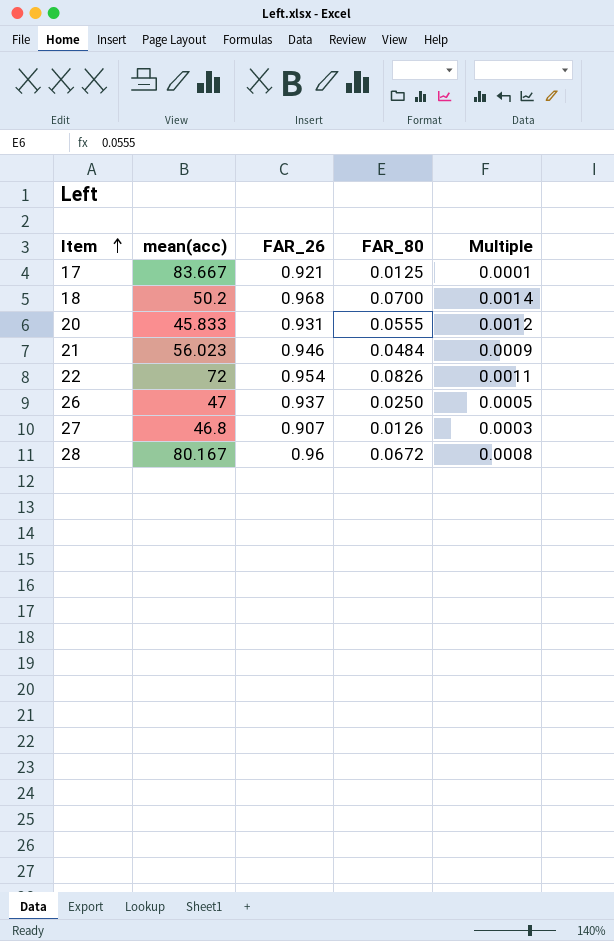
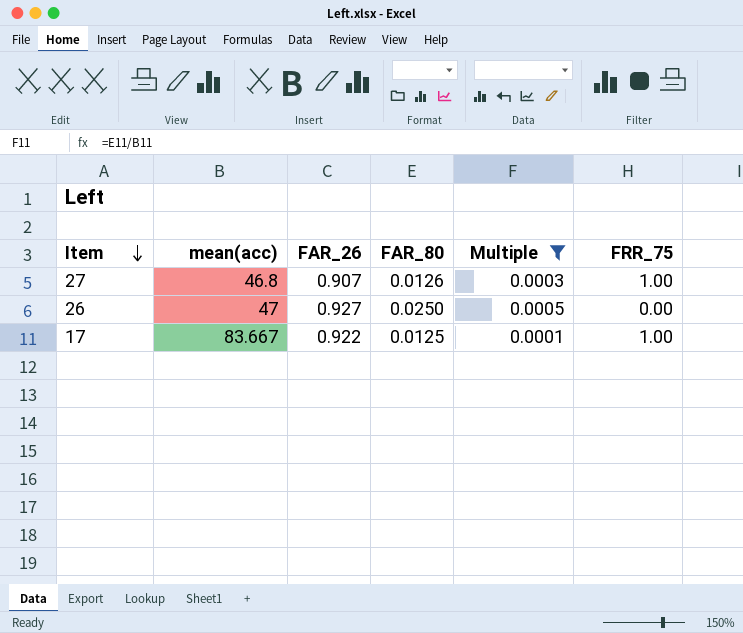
filter: none -> Multiple <= 0.0005
row order: Item ascending -> Item descending
column FRR_75 | position: none -> 6
26 | FAR_26: 0.937 -> 0.927
17 | FAR_26: 0.921 -> 0.922

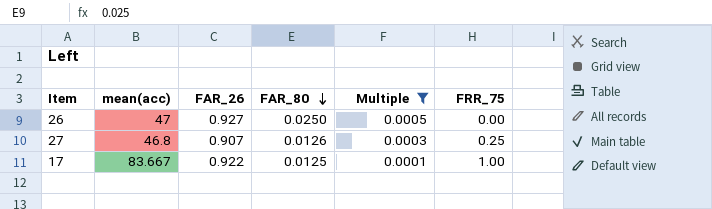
row order: Item descending -> FAR_80 descending
27 | FRR_75: 1.00 -> 0.25

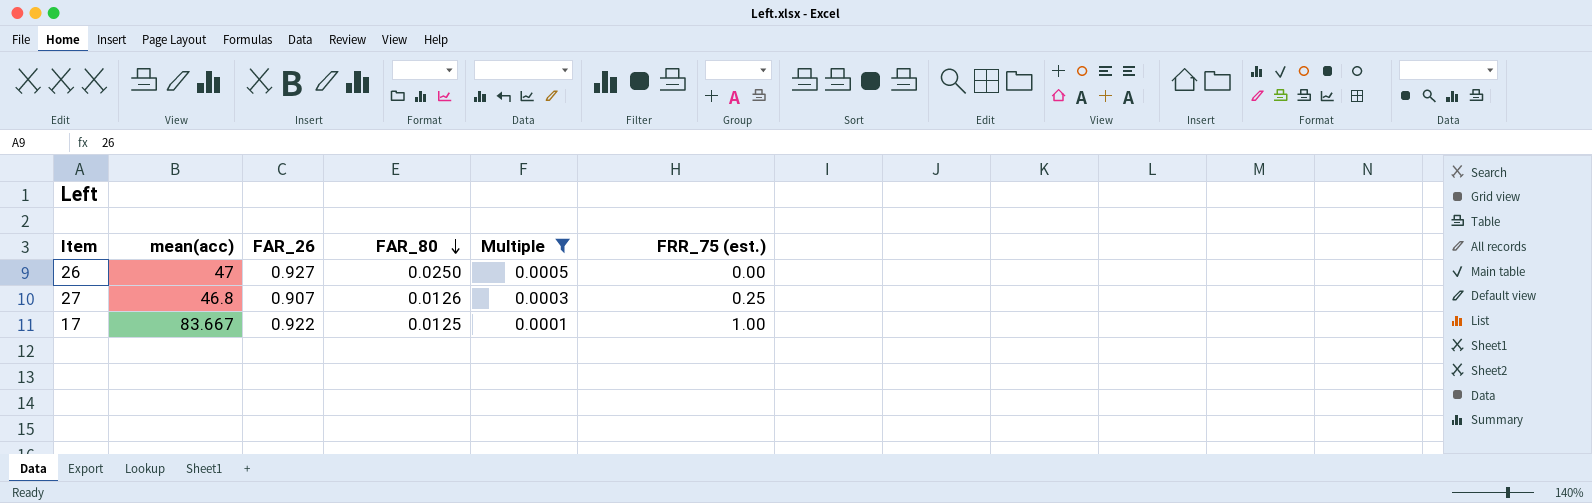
column name: FRR_75 -> FRR_75 (est.)

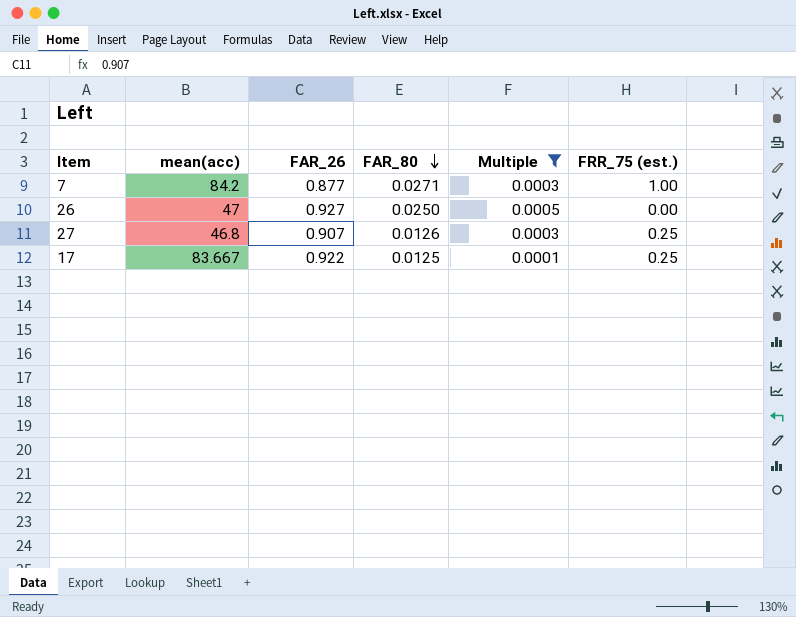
row 7: none -> 84.2 | 0.877 | 0.0271 | 0.0003 | 1.00
17 | FRR_75 (est.): 1.00 -> 0.25

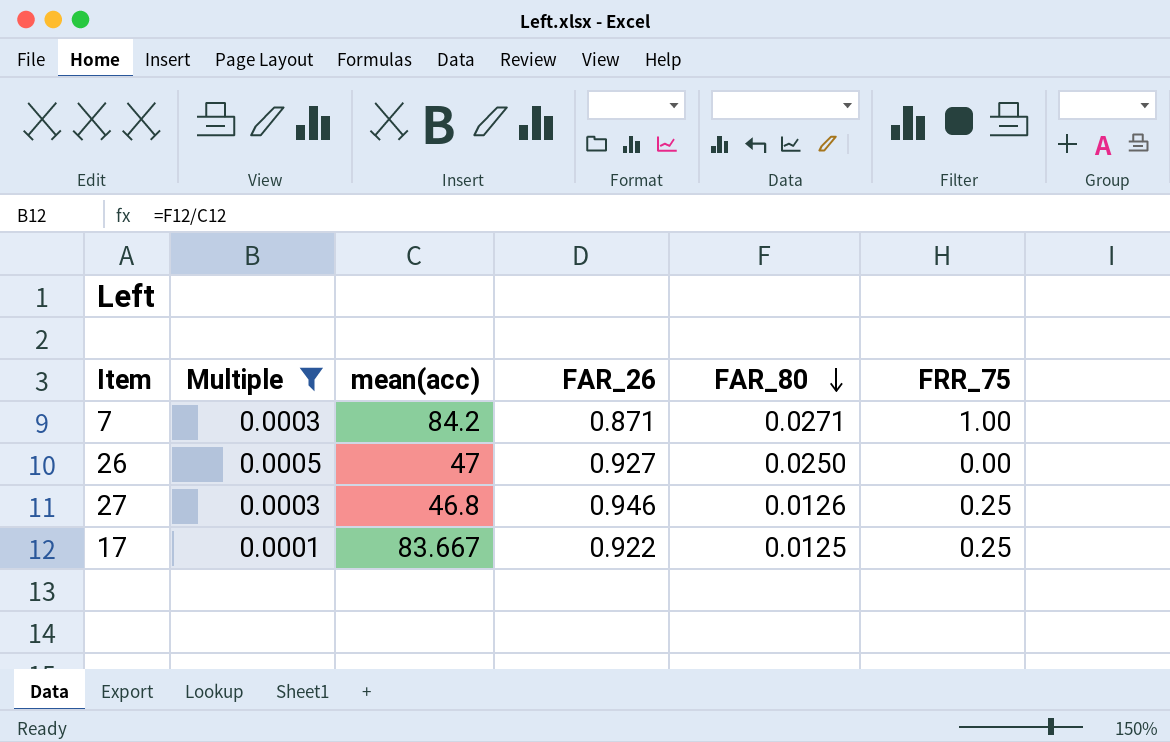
column Multiple | position: 5 -> 2
column name: FRR_75 (est.) -> FRR_75
7 | FAR_26: 0.877 -> 0.871
27 | FAR_26: 0.907 -> 0.946

